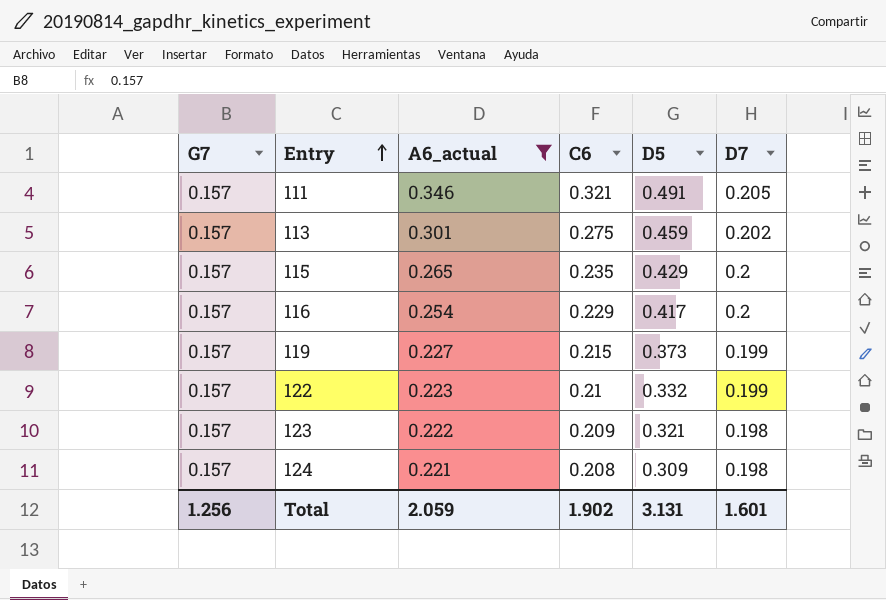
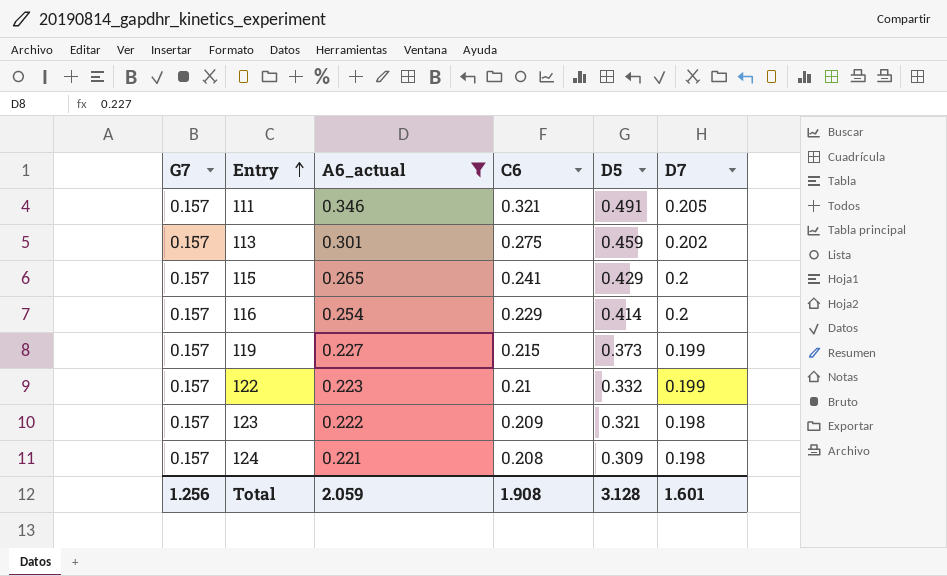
115 | C6: 0.235 -> 0.241
116 | D5: 0.417 -> 0.414
Total | C6: 1.902 -> 1.908
Total | D5: 3.131 -> 3.128

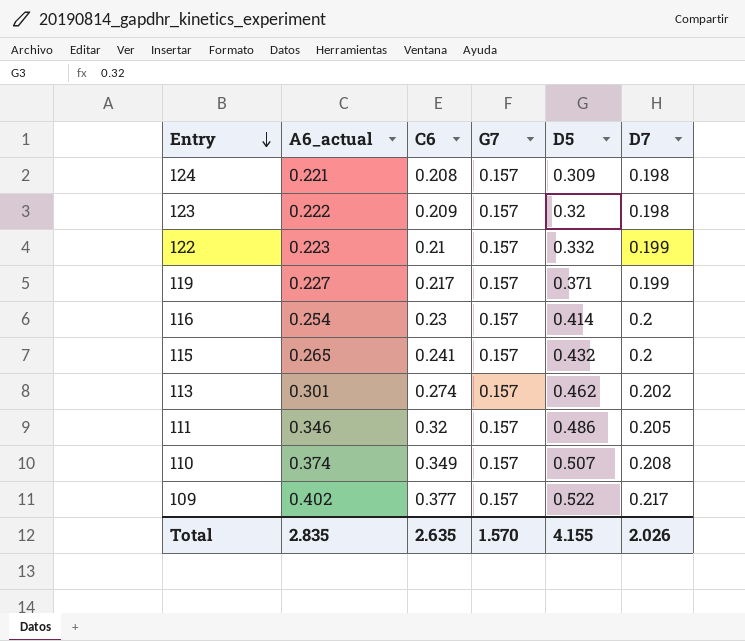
filter: A6_actual <= 0.346 -> none
row order: Entry ascending -> Entry descending
column G7 | position: 1 -> 4
123 | D5: 0.321 -> 0.32
119 | C6: 0.215 -> 0.217
119 | D5: 0.373 -> 0.371
116 | C6: 0.229 -> 0.23
115 | D5: 0.429 -> 0.432
113 | C6: 0.275 -> 0.274
113 | D5: 0.459 -> 0.462
111 | C6: 0.321 -> 0.32
111 | D5: 0.491 -> 0.486
Total | A6_actual: 2.059 -> 2.835
Total | C6: 1.908 -> 2.635
Total | G7: 1.256 -> 1.570
Total | D5: 3.128 -> 4.155
Total | D7: 1.601 -> 2.026

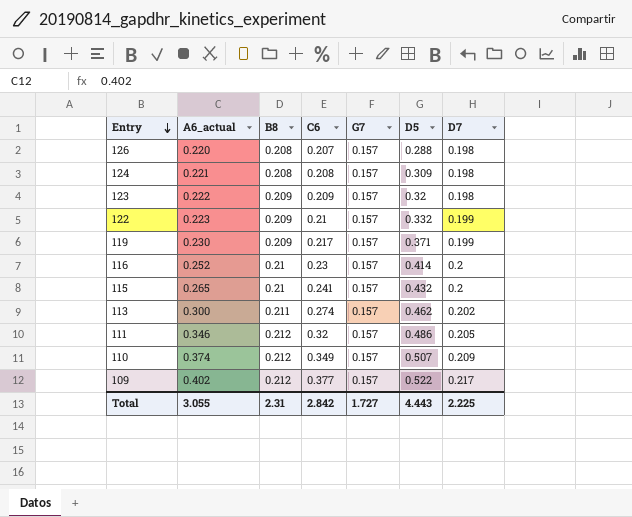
column B8 | position: none -> 3
row 126: none -> 0.220 | 0.208 | 0.207 | 0.157 | 0.288 | 0.198
119 | A6_actual: 0.227 -> 0.230
116 | A6_actual: 0.254 -> 0.252
113 | A6_actual: 0.301 -> 0.300
110 | D7: 0.208 -> 0.209
Total | A6_actual: 2.835 -> 3.055
Total | C6: 2.635 -> 2.842
Total | G7: 1.570 -> 1.727
Total | D5: 4.155 -> 4.443
Total | D7: 2.026 -> 2.225

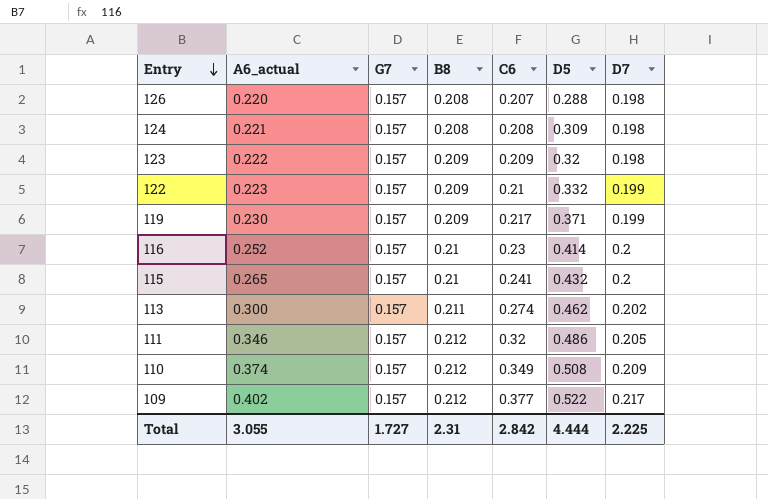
column G7 | position: 5 -> 3
110 | D5: 0.507 -> 0.508
Total | D5: 4.443 -> 4.444

